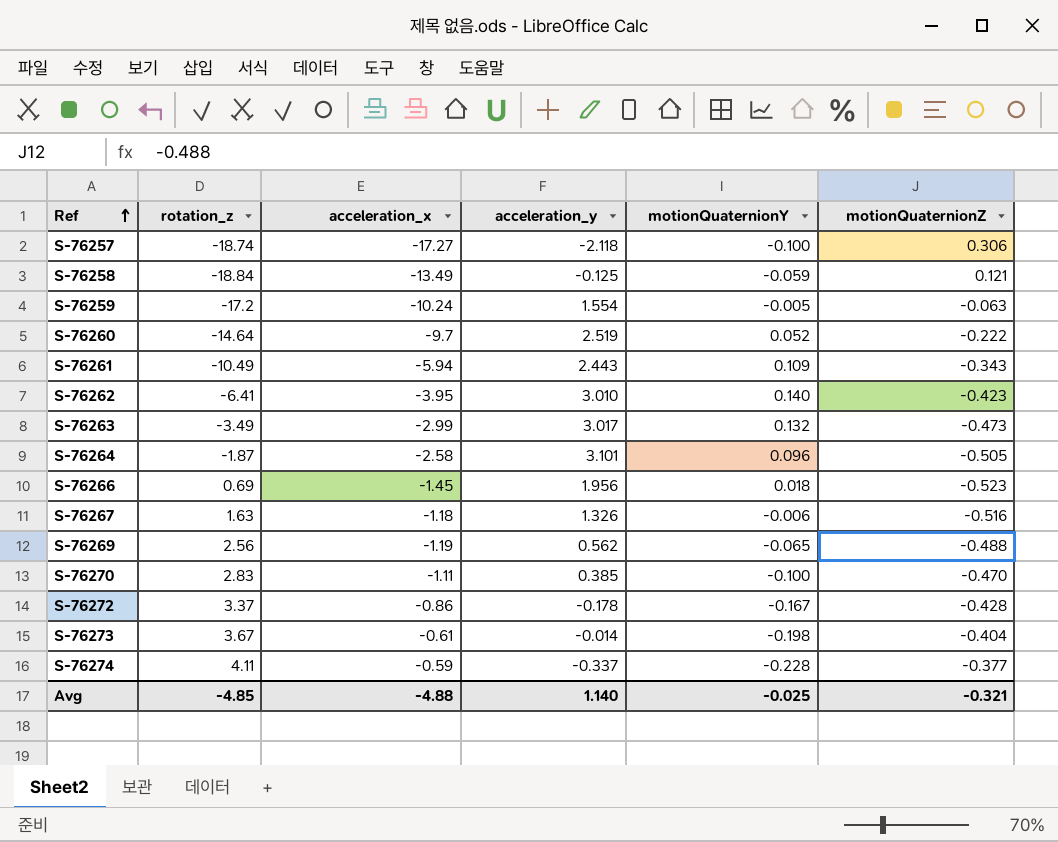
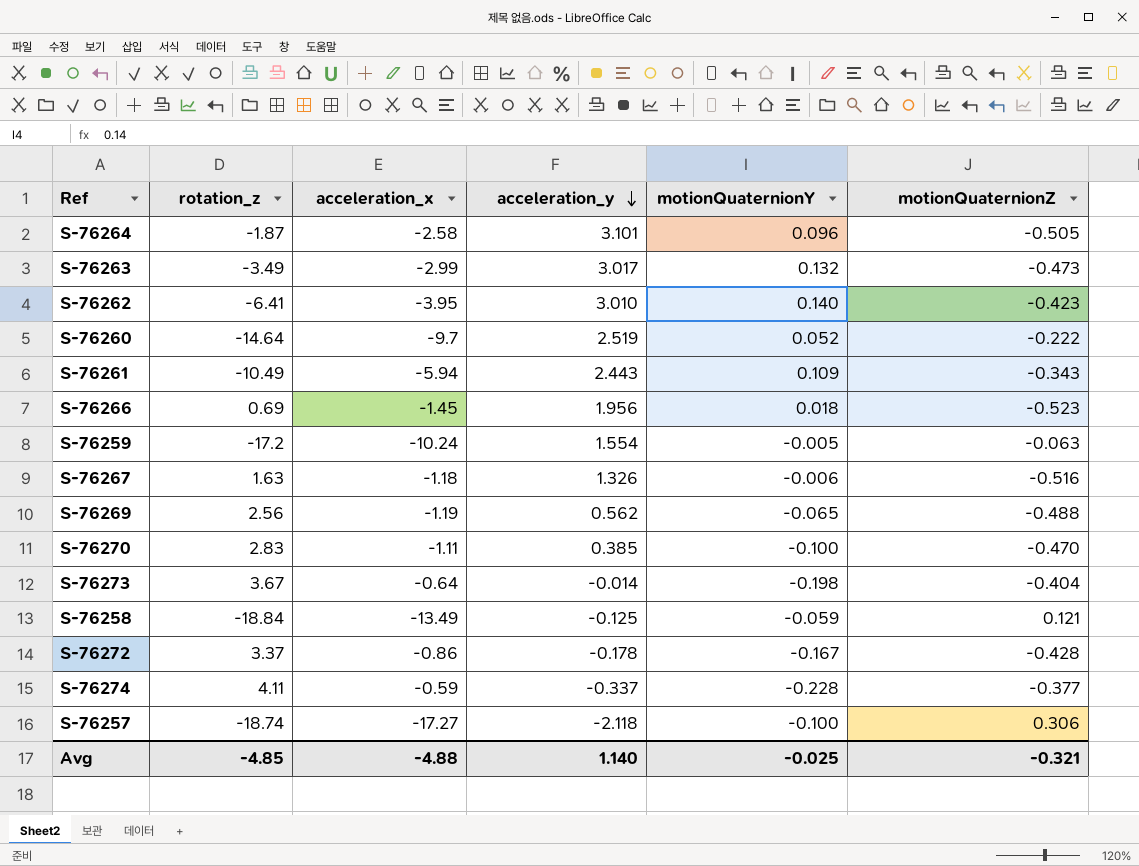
row order: Ref ascending -> acceleration_y descending
S-76273 | acceleration_x: -0.61 -> -0.64

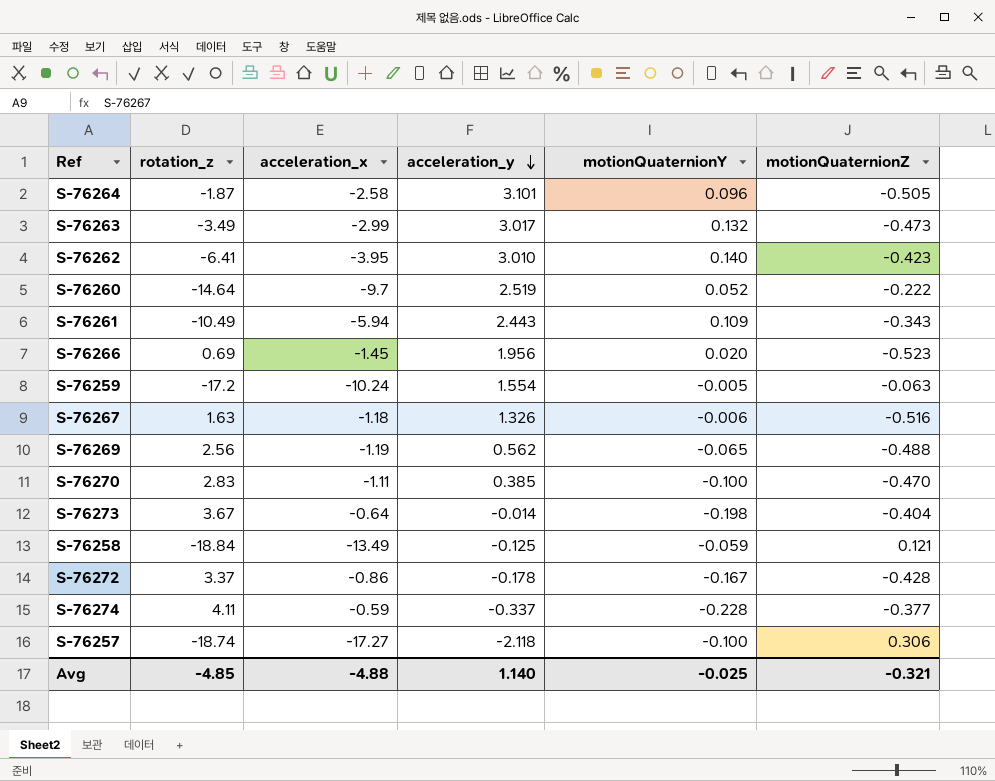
S-76266 | motionQuaternionY: 0.018 -> 0.020

